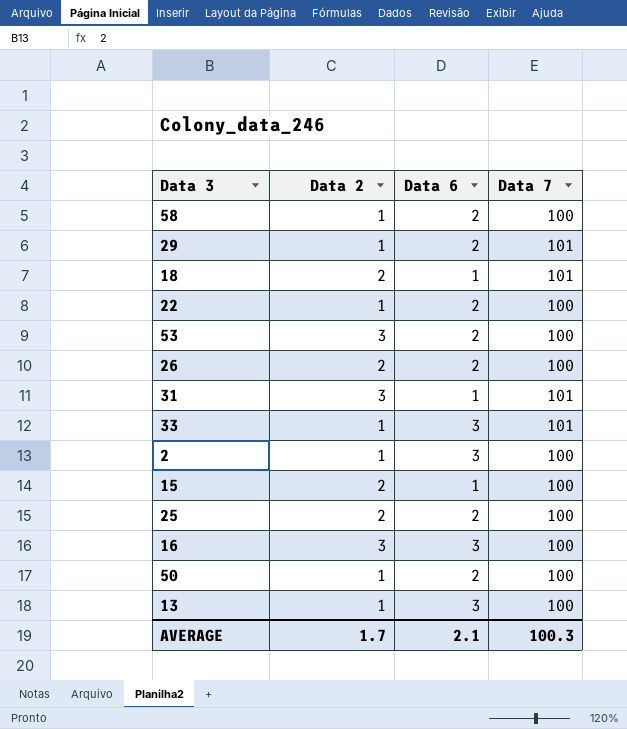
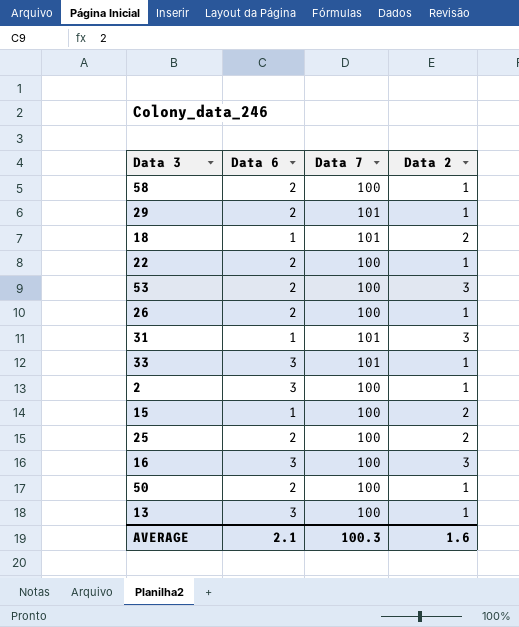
column Data 2 | position: 2 -> 4
26 | Data 2: 2 -> 1
AVERAGE | Data 2: 1.7 -> 1.6

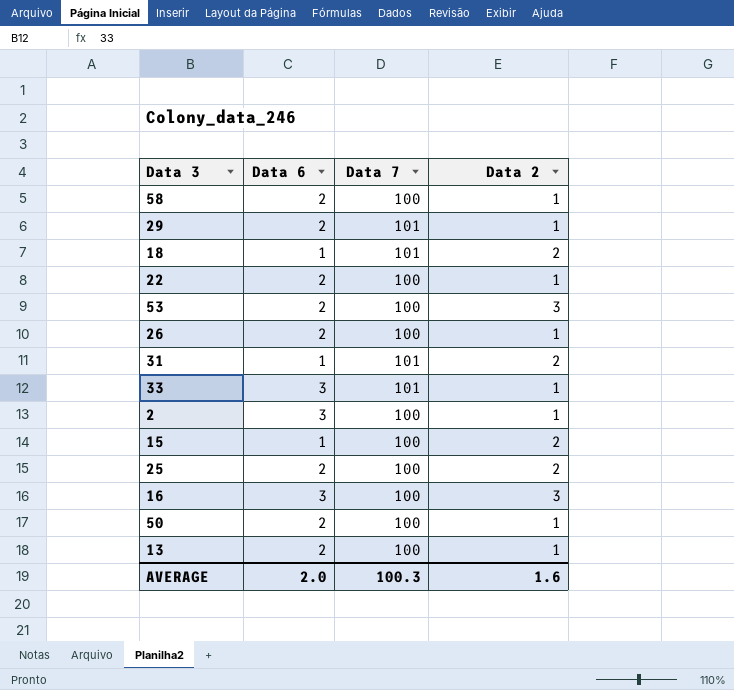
31 | Data 2: 3 -> 2
13 | Data 6: 3 -> 2
AVERAGE | Data 6: 2.1 -> 2.0

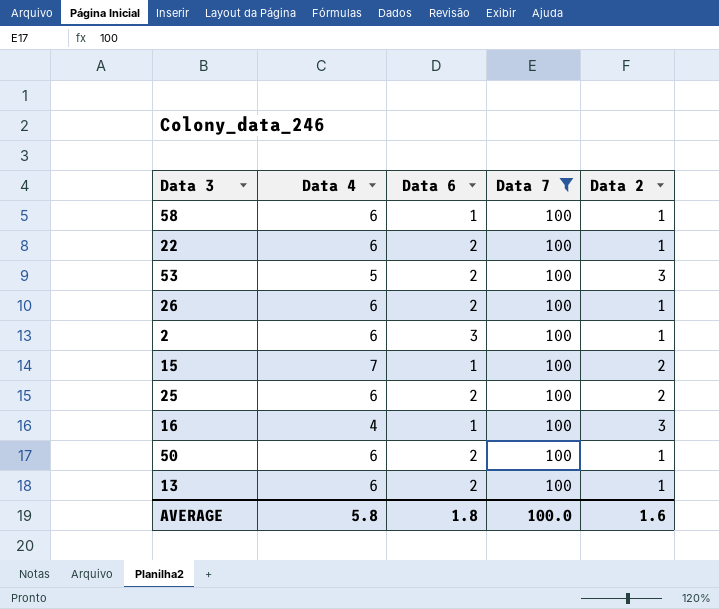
filter: none -> Data 7 = 100
column Data 4 | position: none -> 2
58 | Data 6: 2 -> 1
16 | Data 6: 3 -> 1
AVERAGE | Data 6: 2.0 -> 1.8
AVERAGE | Data 7: 100.3 -> 100.0

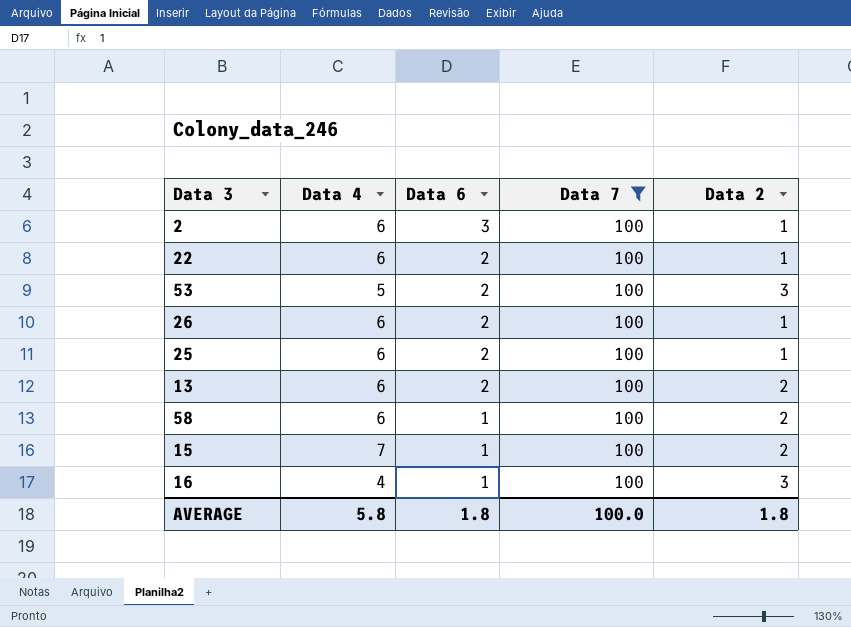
row order: none -> Data 6 descending
row 50: 6 | 2 | 100 | 1 -> none
25 | Data 2: 2 -> 1
13 | Data 2: 1 -> 2
58 | Data 2: 1 -> 2
AVERAGE | Data 2: 1.6 -> 1.8

